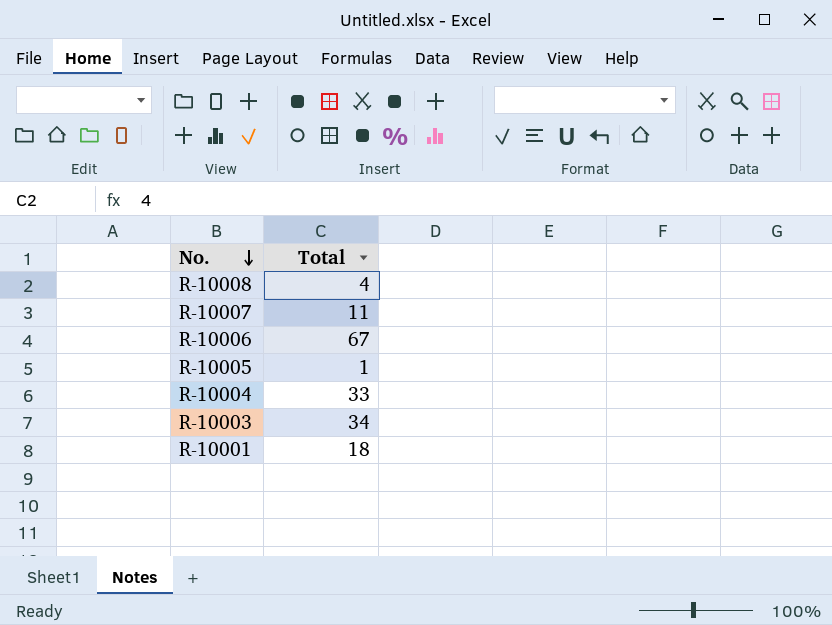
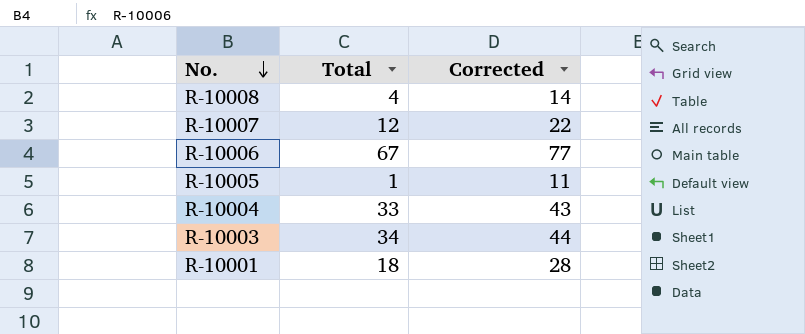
column Corrected | formula: none -> [Total] + 10
R-10007 | Total: 11 -> 12

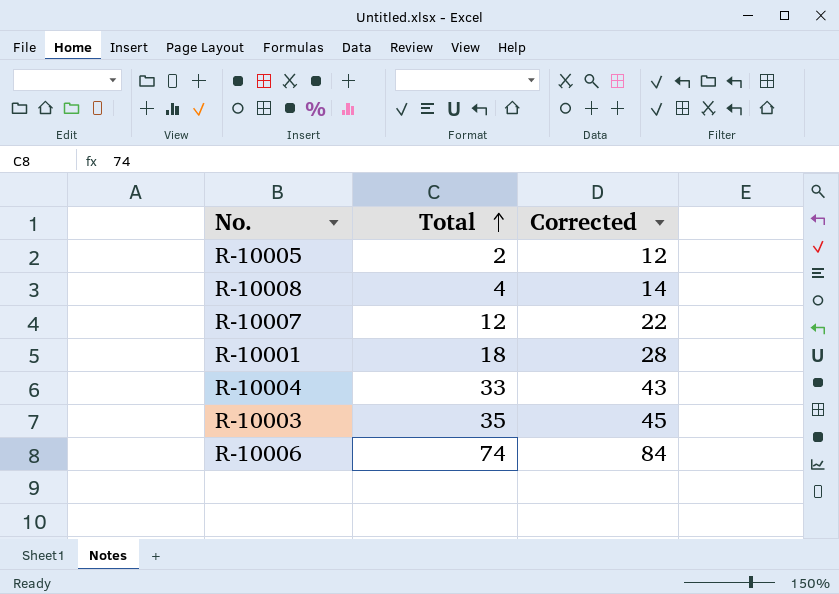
row order: No. descending -> Total ascending
R-10005 | Total: 1 -> 2
R-10005 | Corrected: 11 -> 12
R-10003 | Total: 34 -> 35
R-10003 | Corrected: 44 -> 45
R-10006 | Total: 67 -> 74
R-10006 | Corrected: 77 -> 84

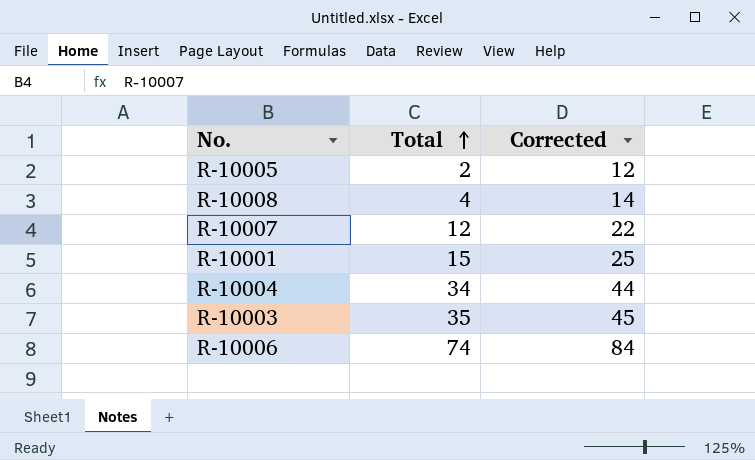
R-10001 | Total: 18 -> 15
R-10001 | Corrected: 28 -> 25
R-10004 | Total: 33 -> 34
R-10004 | Corrected: 43 -> 44

